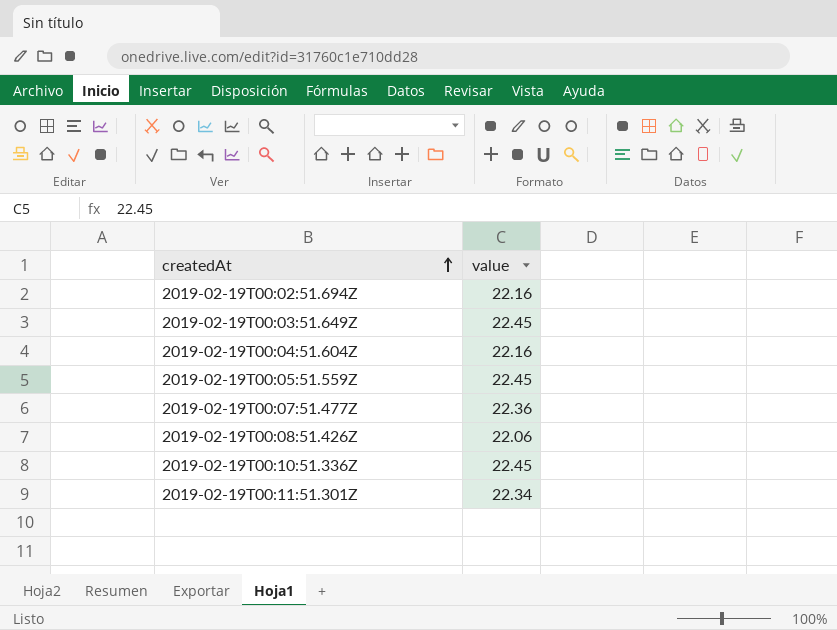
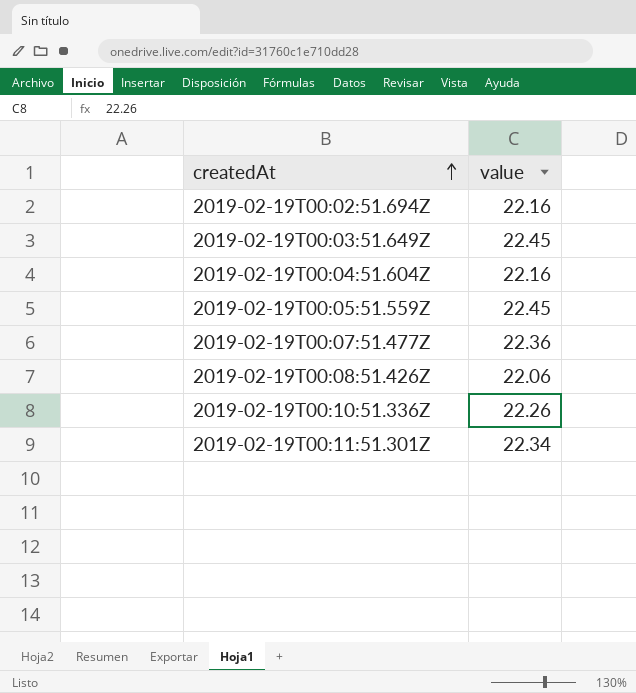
2019-02-19T00:10:51.336Z | value: 22.45 -> 22.26

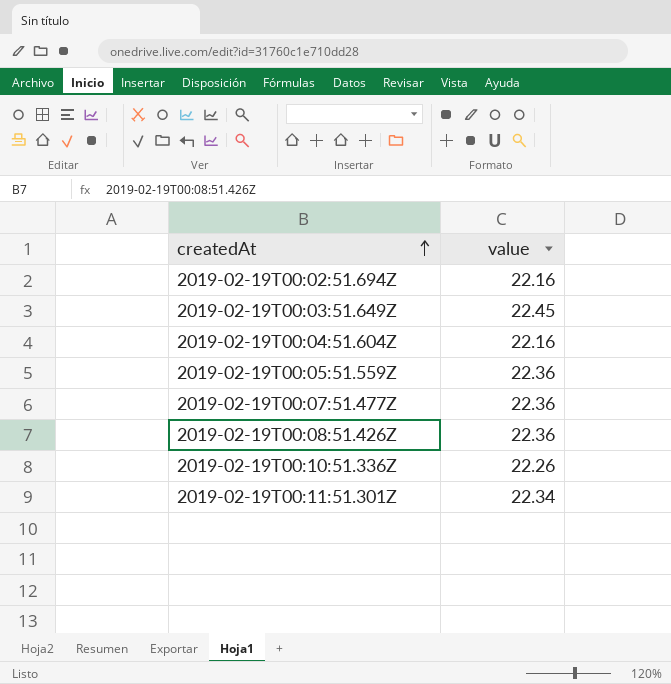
2019-02-19T00:05:51.559Z | value: 22.45 -> 22.36
2019-02-19T00:08:51.426Z | value: 22.06 -> 22.36

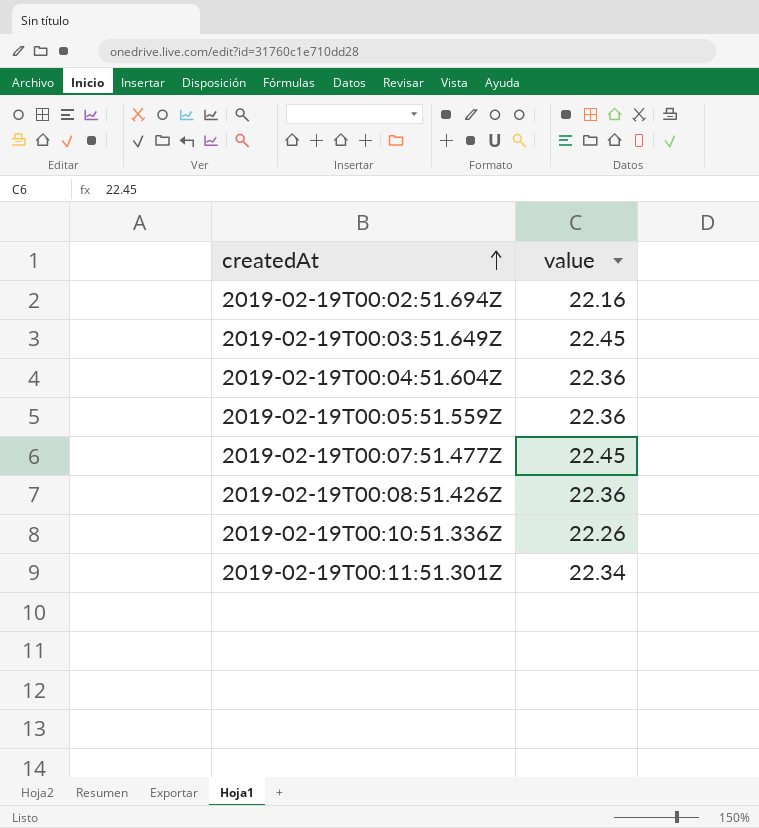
2019-02-19T00:04:51.604Z | value: 22.16 -> 22.36
2019-02-19T00:07:51.477Z | value: 22.36 -> 22.45

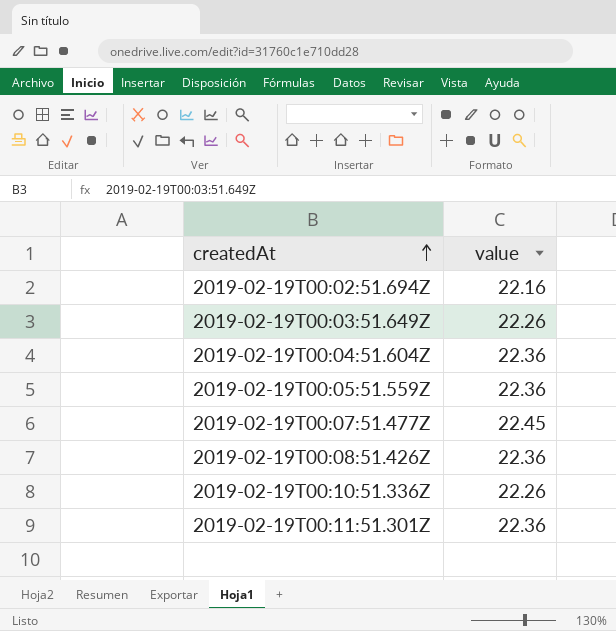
2019-02-19T00:03:51.649Z | value: 22.45 -> 22.26
2019-02-19T00:11:51.301Z | value: 22.34 -> 22.36

